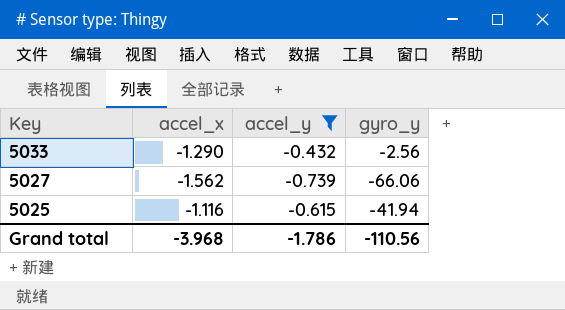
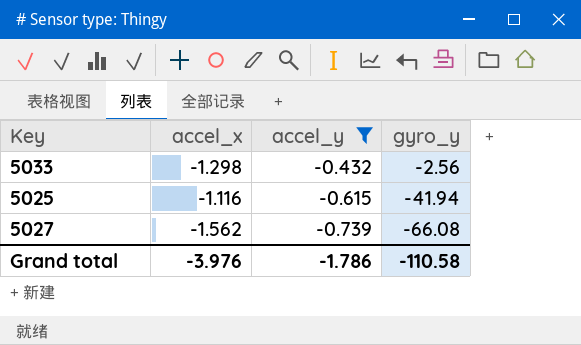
row order: Key descending -> accel_y descending
5033 | accel_x: -1.290 -> -1.298
5027 | gyro_y: -66.06 -> -66.08
Grand total | accel_x: -3.968 -> -3.976
Grand total | gyro_y: -110.56 -> -110.58

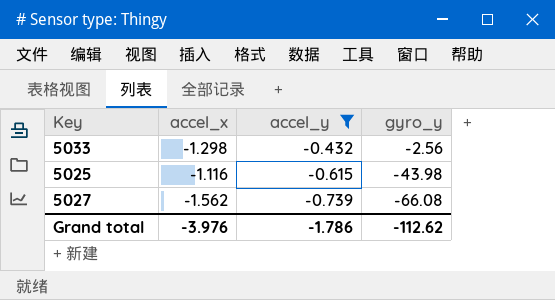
5025 | gyro_y: -41.94 -> -43.98
Grand total | gyro_y: -110.58 -> -112.62

